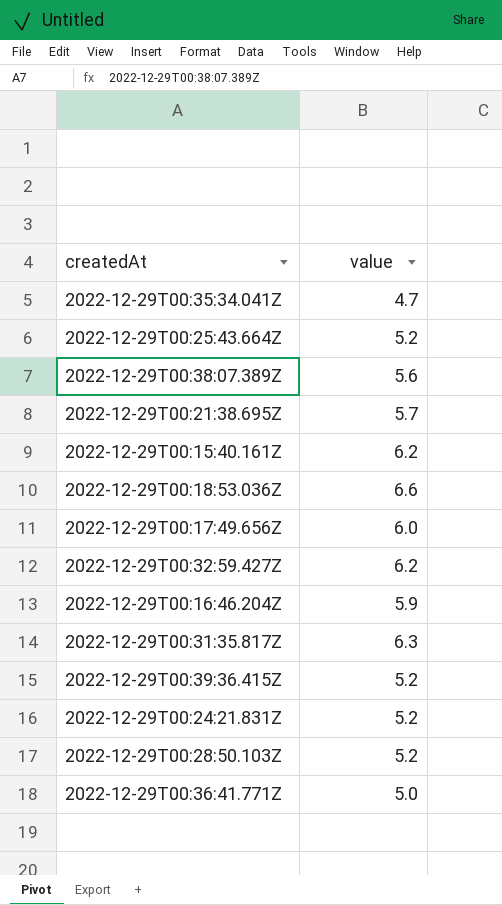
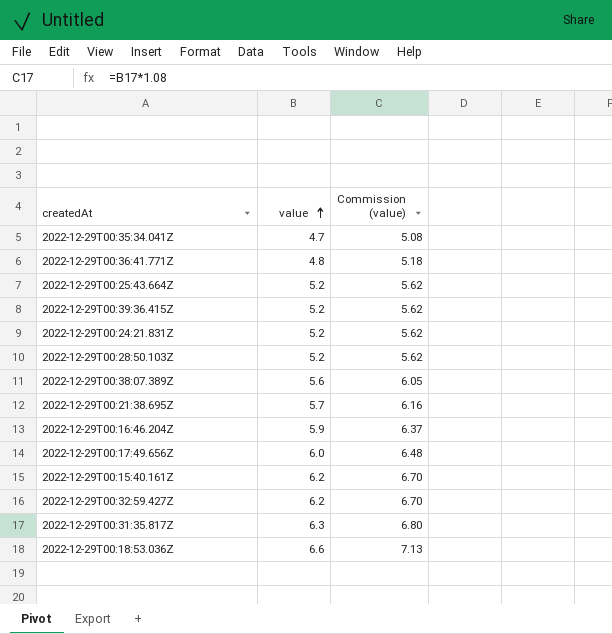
row order: none -> value ascending
column Commission (value) | formula: none -> [value] * 1.08
2022-12-29T00:36:41.771Z | value: 5.0 -> 4.8

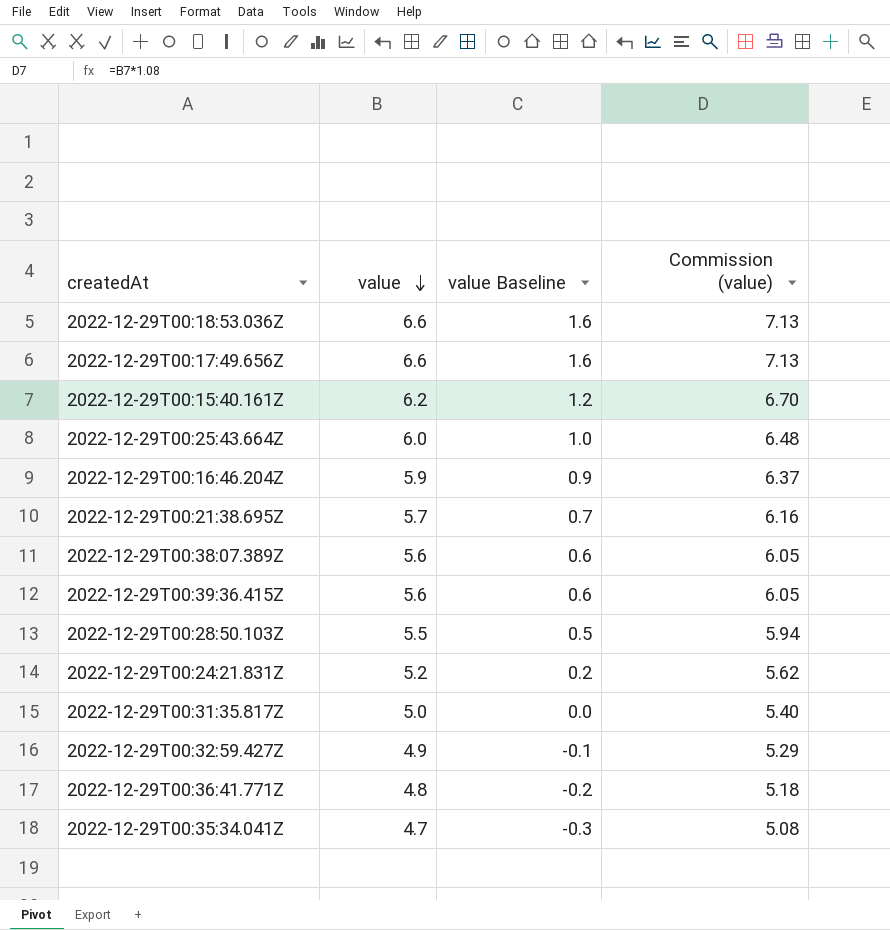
row order: value ascending -> value descending
column value Baseline | formula: none -> [value] - 5
2022-12-29T00:17:49.656Z | value: 6.0 -> 6.6
2022-12-29T00:17:49.656Z | Commission (value): 6.48 -> 7.13
2022-12-29T00:25:43.664Z | value: 5.2 -> 6.0
2022-12-29T00:25:43.664Z | Commission (value): 5.62 -> 6.48
2022-12-29T00:39:36.415Z | value: 5.2 -> 5.6
2022-12-29T00:39:36.415Z | Commission (value): 5.62 -> 6.05
2022-12-29T00:28:50.103Z | value: 5.2 -> 5.5
2022-12-29T00:28:50.103Z | Commission (value): 5.62 -> 5.94
2022-12-29T00:31:35.817Z | value: 6.3 -> 5.0
2022-12-29T00:31:35.817Z | Commission (value): 6.80 -> 5.40
2022-12-29T00:32:59.427Z | value: 6.2 -> 4.9
2022-12-29T00:32:59.427Z | Commission (value): 6.70 -> 5.29

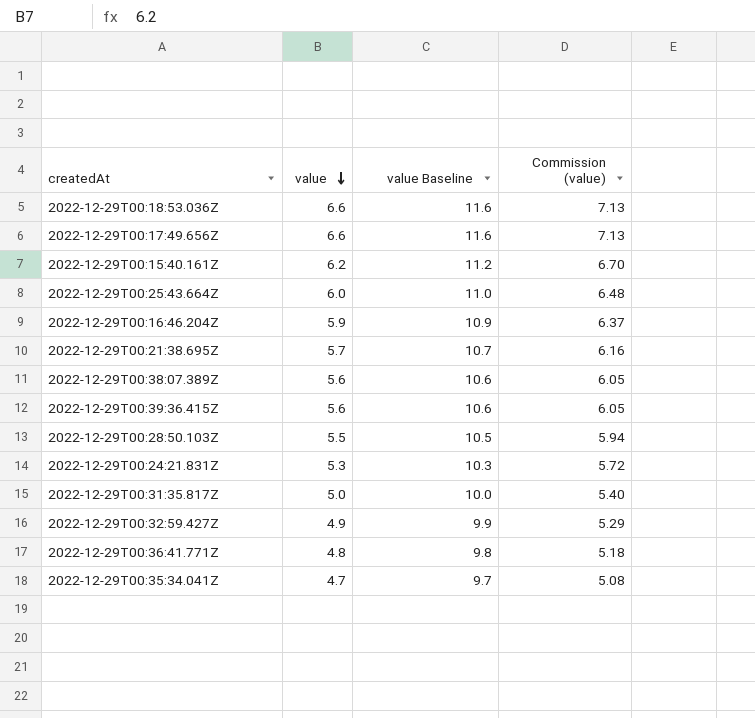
column value Baseline | formula: [value] - 5 -> [value] + 5
2022-12-29T00:24:21.831Z | value: 5.2 -> 5.3
2022-12-29T00:24:21.831Z | Commission (value): 5.62 -> 5.72

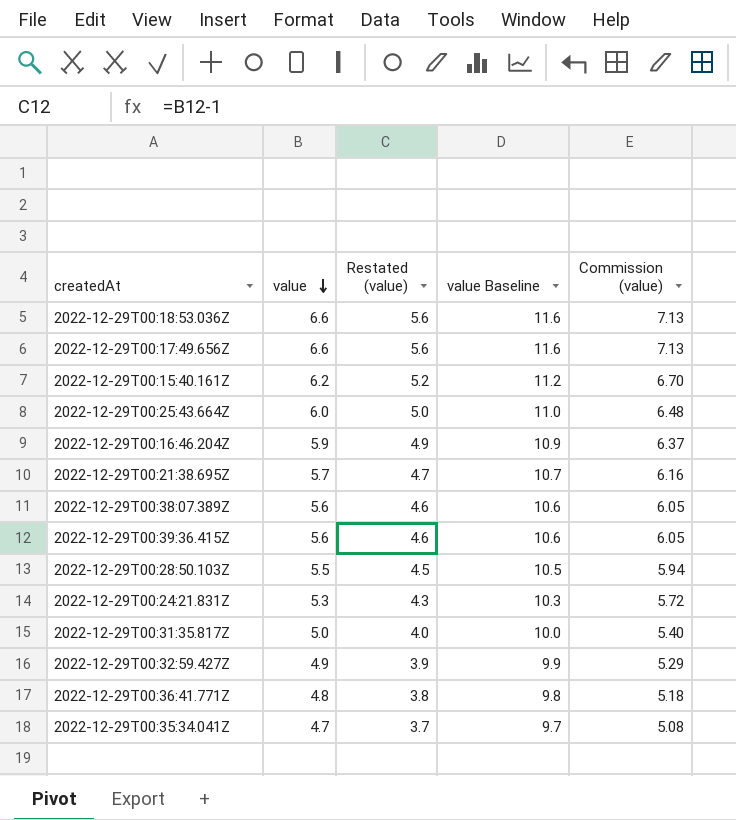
column Restated (value) | formula: none -> [value] - 1

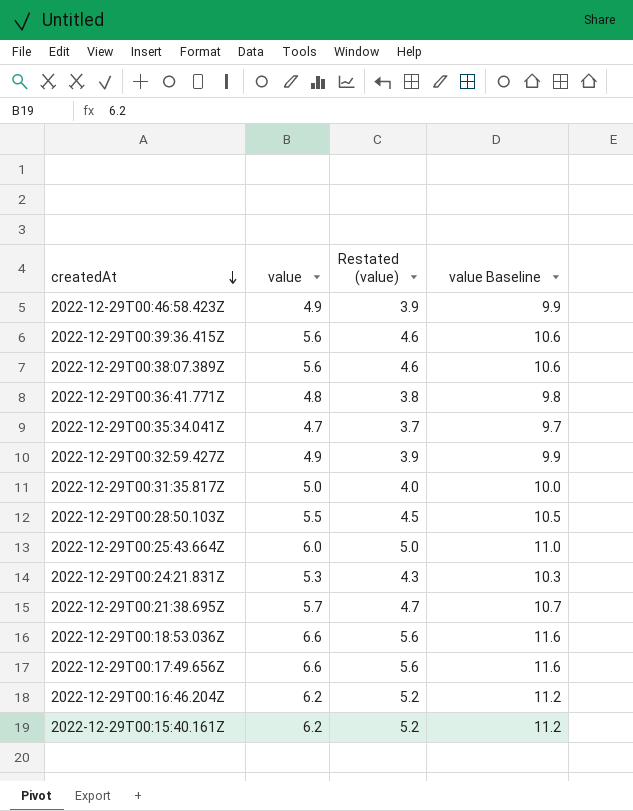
row order: value descending -> createdAt descending
column Commission (value) | formula: [value] * 1.08 -> none
row 2022-12-29T00:46:58.423Z: none -> 4.9 | 3.9 | 9.9
2022-12-29T00:16:46.204Z | value: 5.9 -> 6.2
2022-12-29T00:16:46.204Z | Restated (value): 4.9 -> 5.2
2022-12-29T00:16:46.204Z | value Baseline: 10.9 -> 11.2

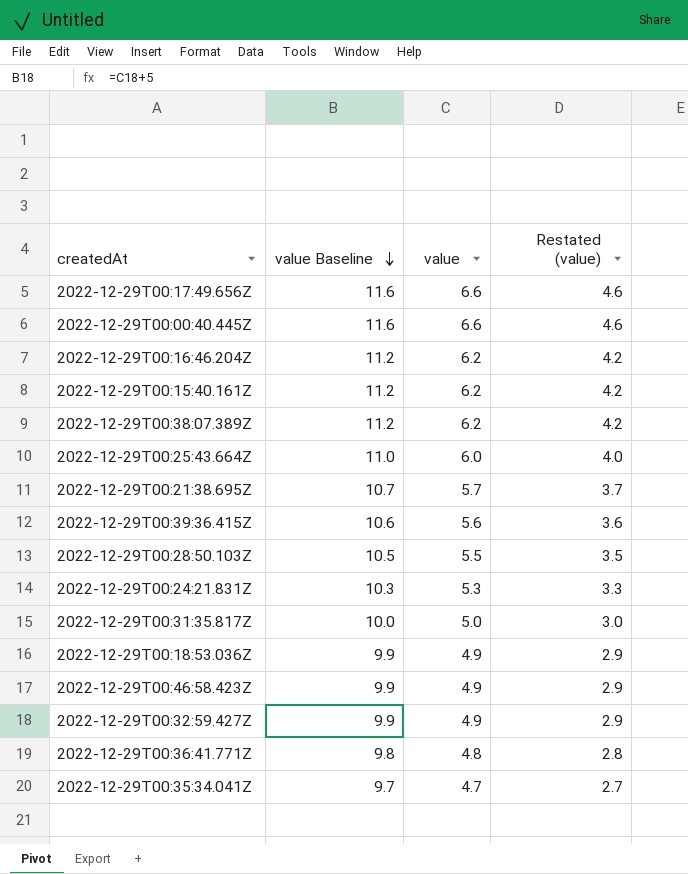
row order: createdAt descending -> value Baseline descending
column value Baseline | position: 4 -> 2
column Restated (value) | formula: [value] - 1 -> [value] - 2
row 2022-12-29T00:00:40.445Z: none -> 11.6 | 6.6 | 4.6
2022-12-29T00:38:07.389Z | value Baseline: 10.6 -> 11.2
2022-12-29T00:38:07.389Z | value: 5.6 -> 6.2
2022-12-29T00:18:53.036Z | value Baseline: 11.6 -> 9.9
2022-12-29T00:18:53.036Z | value: 6.6 -> 4.9

